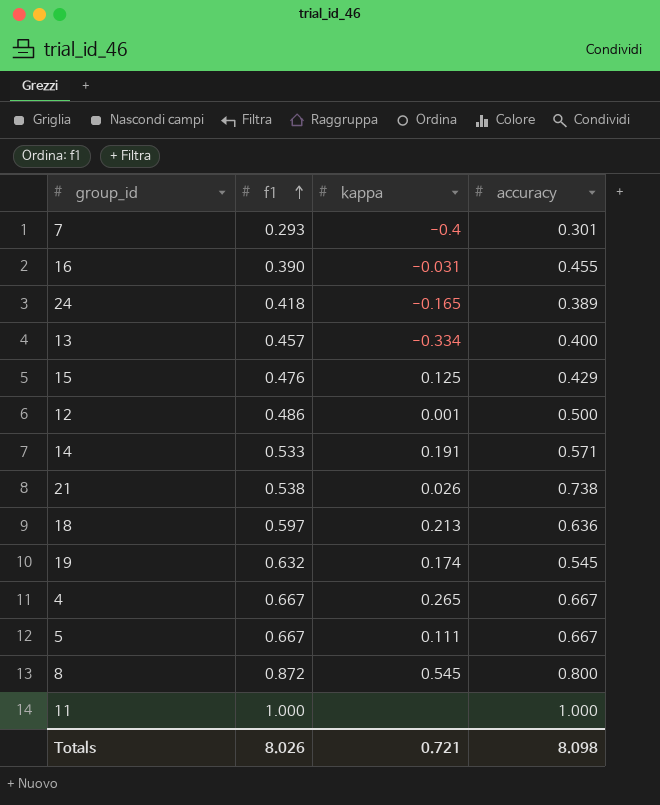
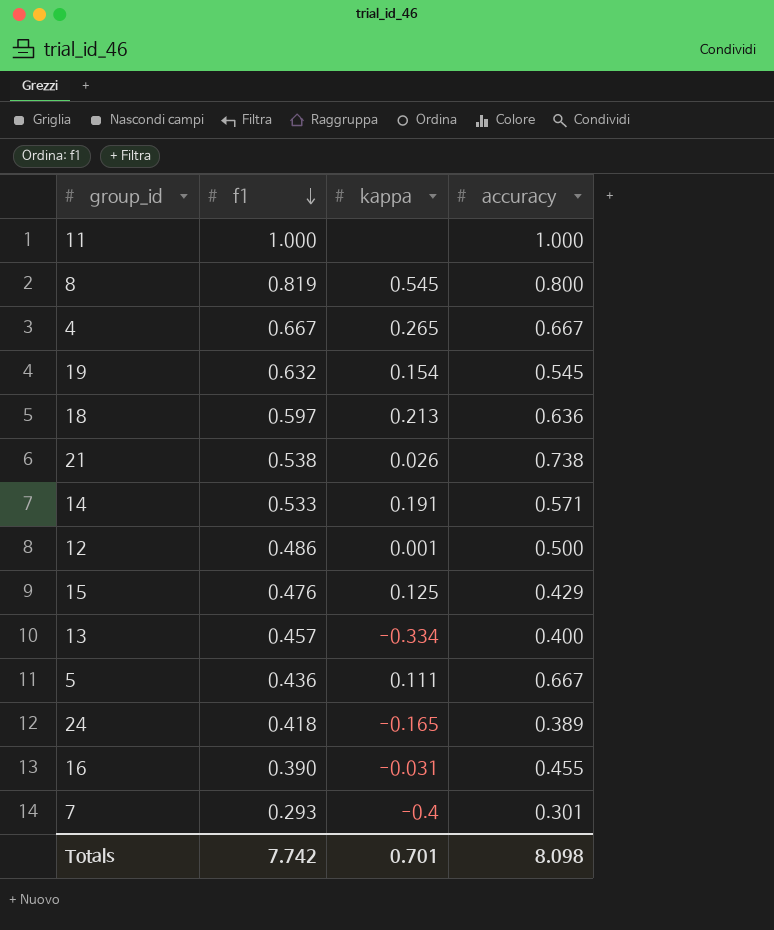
row order: f1 ascending -> f1 descending
8 | f1: 0.872 -> 0.819
19 | kappa: 0.174 -> 0.154
5 | f1: 0.667 -> 0.436
Totals | f1: 8.026 -> 7.742
Totals | kappa: 0.721 -> 0.701

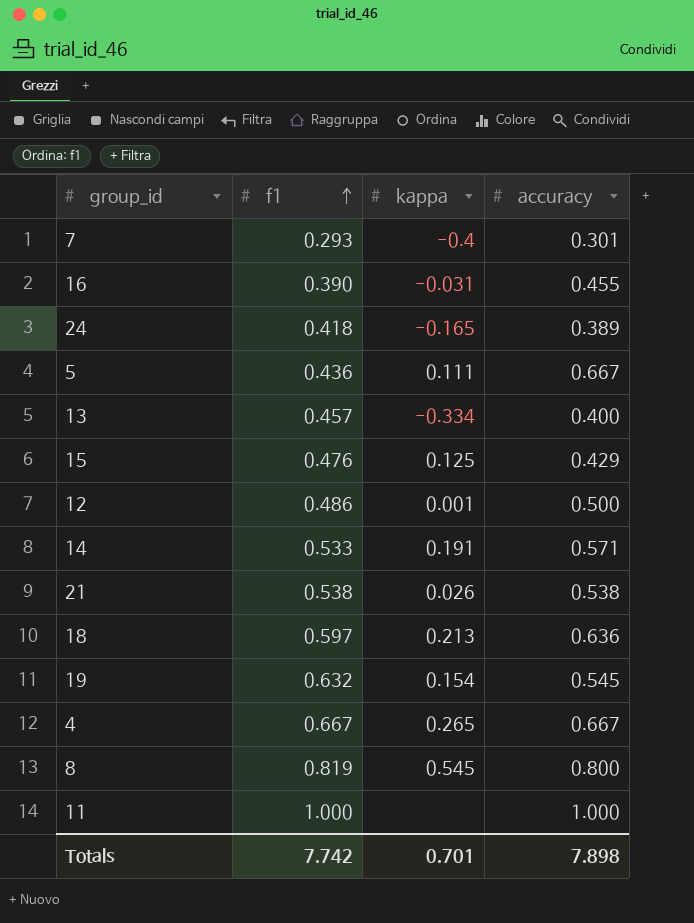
row order: f1 descending -> f1 ascending
21 | accuracy: 0.738 -> 0.538
Totals | accuracy: 8.098 -> 7.898

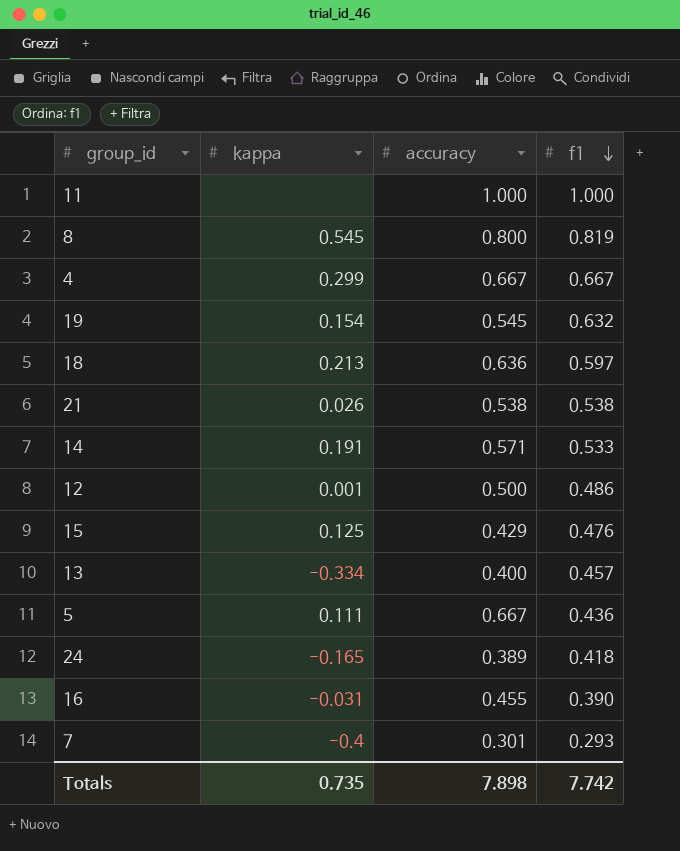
row order: f1 ascending -> f1 descending
column f1 | position: 2 -> 4
4 | kappa: 0.265 -> 0.299
Totals | kappa: 0.701 -> 0.735

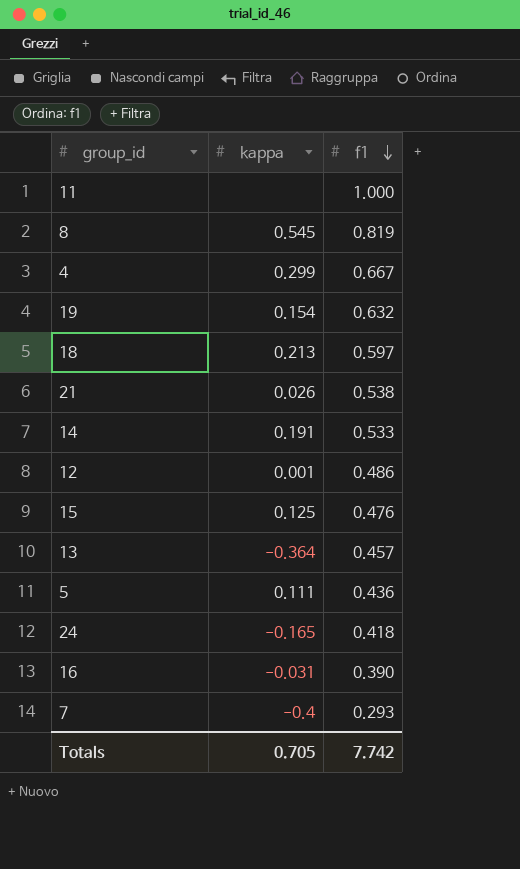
column accuracy | position: 3 -> none
13 | kappa: -0.334 -> -0.364
Totals | kappa: 0.735 -> 0.705

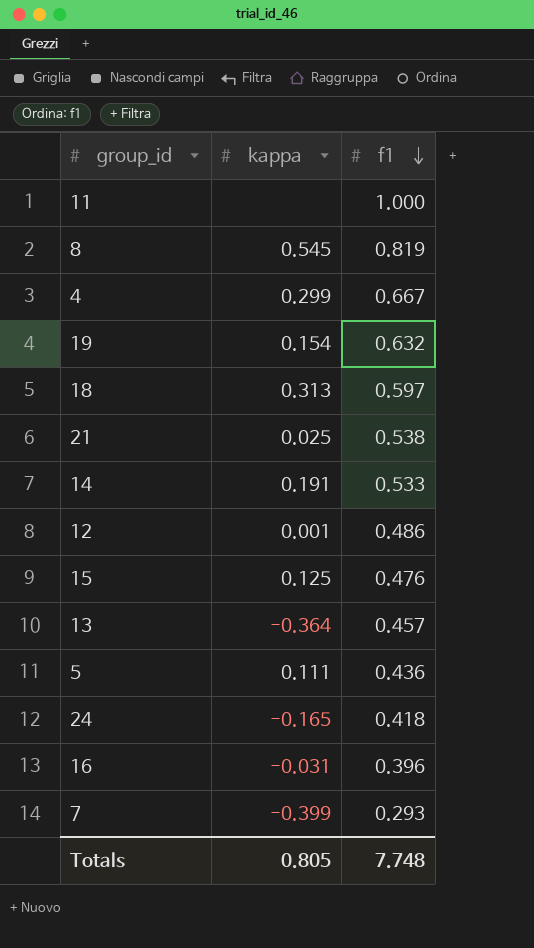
18 | kappa: 0.213 -> 0.313
21 | kappa: 0.026 -> 0.025
16 | f1: 0.390 -> 0.396
7 | kappa: -0.4 -> -0.399
Totals | kappa: 0.705 -> 0.805
Totals | f1: 7.742 -> 7.748

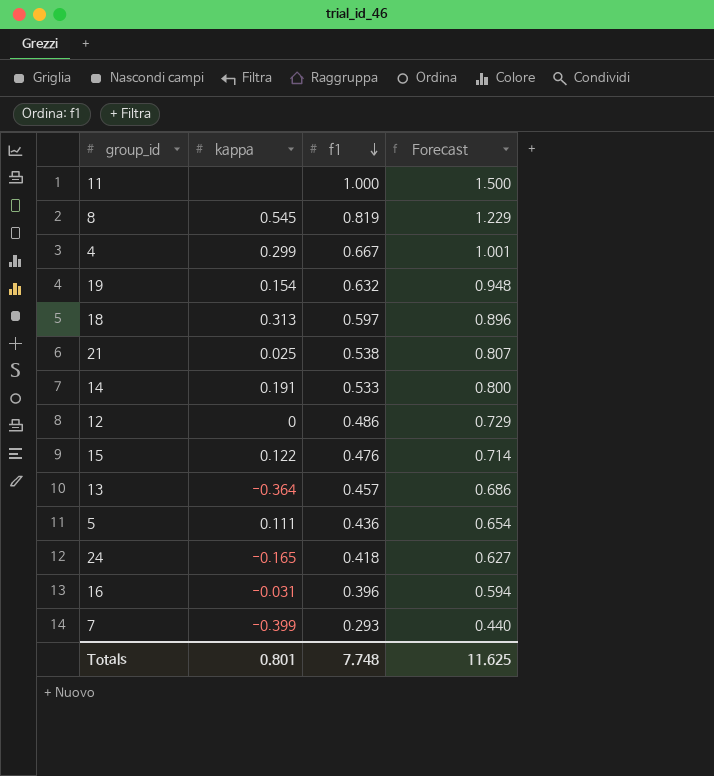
column Forecast | formula: none -> [f1] * 1.5
12 | kappa: 0.001 -> 0
15 | kappa: 0.125 -> 0.122
Totals | kappa: 0.805 -> 0.801

